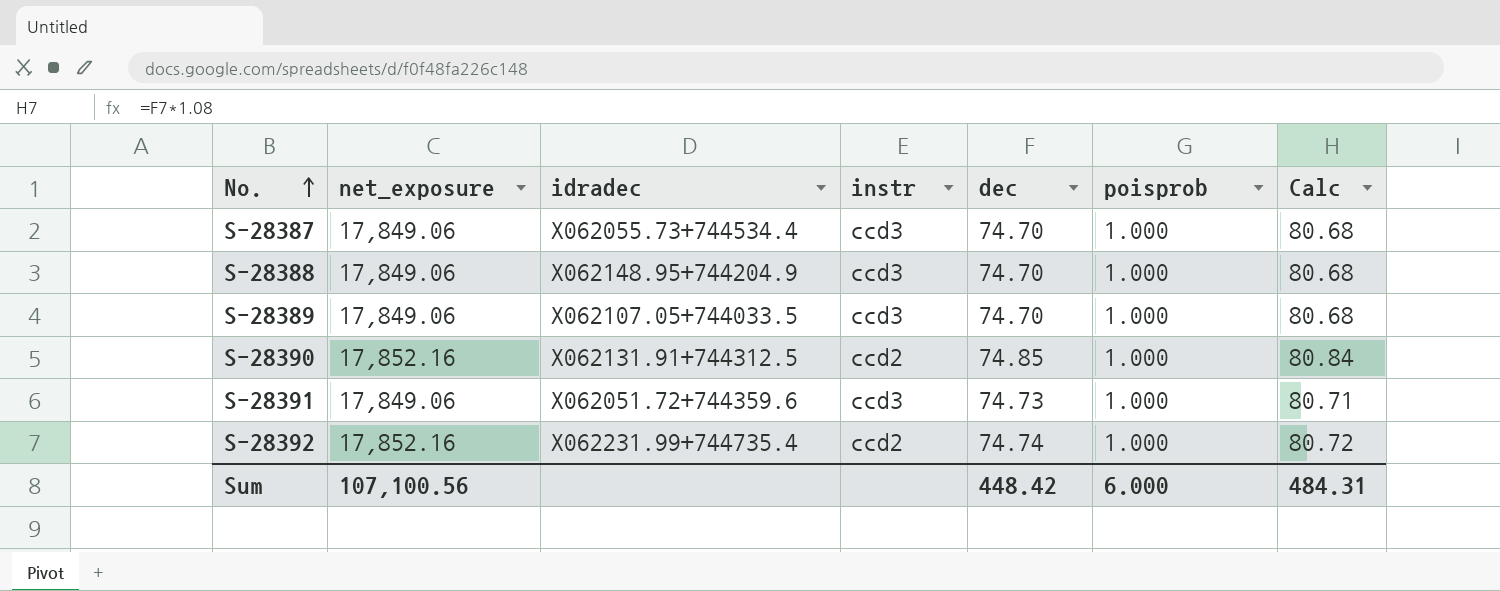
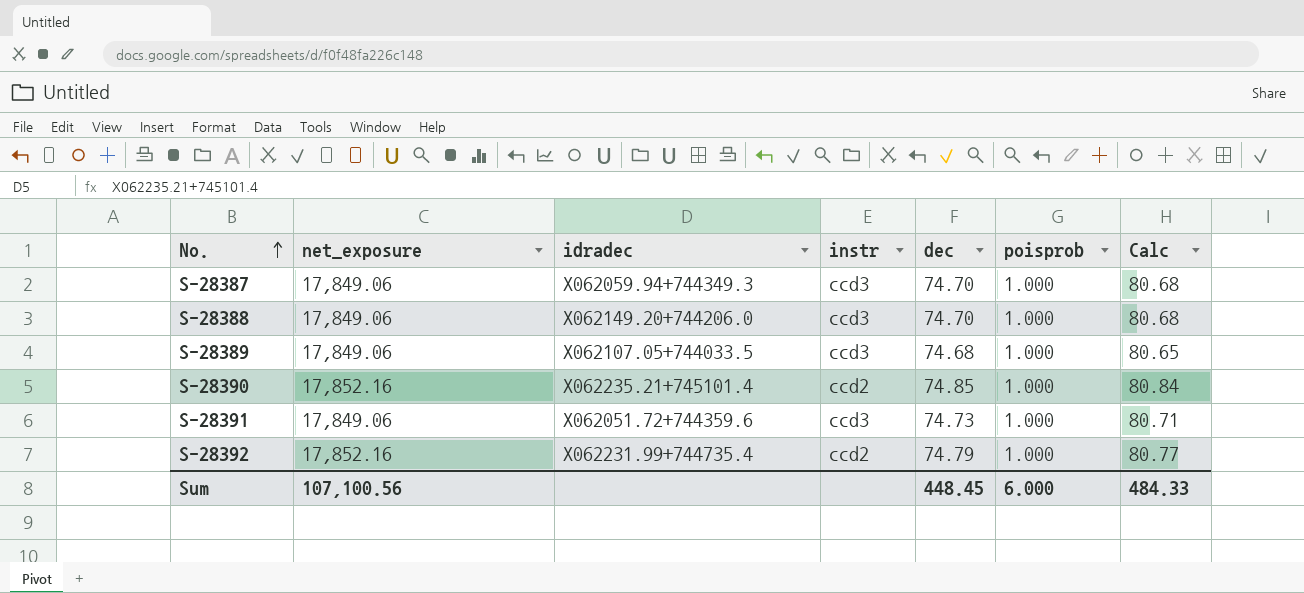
S-28387 | idradec: X062055.73+744534.4 -> X062059.94+744349.3
S-28388 | idradec: X062148.95+744204.9 -> X062149.20+744206.0
S-28389 | dec: 74.70 -> 74.68
S-28389 | Calc: 80.68 -> 80.65
S-28390 | idradec: X062131.91+744312.5 -> X062235.21+745101.4
S-28392 | dec: 74.74 -> 74.79
S-28392 | Calc: 80.72 -> 80.77
Sum | dec: 448.42 -> 448.45
Sum | Calc: 484.31 -> 484.33

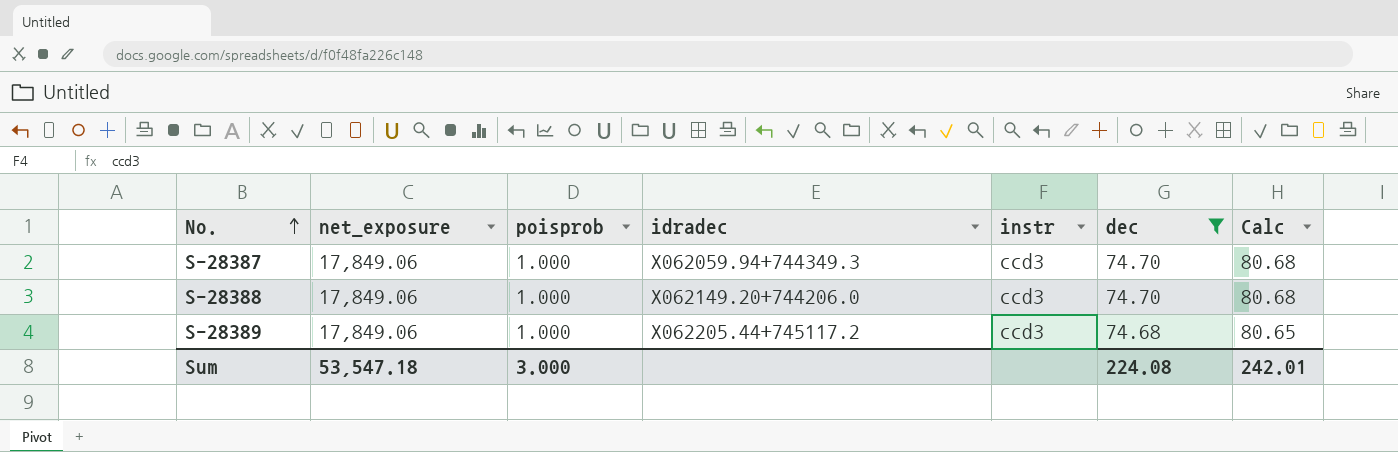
filter: none -> dec <= 74.70
column poisprob | position: 6 -> 3
S-28389 | idradec: X062107.05+744033.5 -> X062205.44+745117.2
Sum | net_exposure: 107,100.56 -> 53,547.18
Sum | poisprob: 6.000 -> 3.000
Sum | dec: 448.45 -> 224.08
Sum | Calc: 484.33 -> 242.01

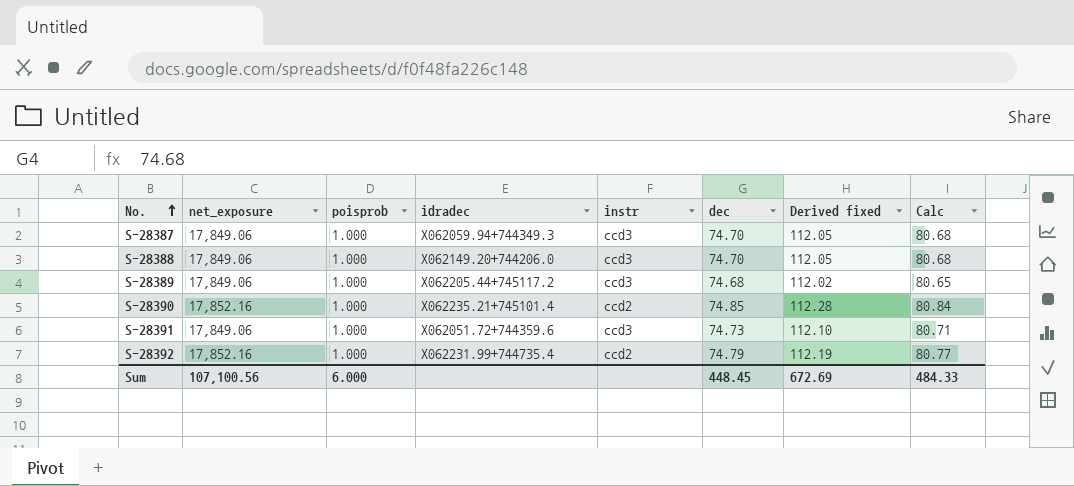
filter: dec <= 74.70 -> none
column Derived fixed | formula: none -> [dec] * 1.5
Sum | net_exposure: 53,547.18 -> 107,100.56
Sum | poisprob: 3.000 -> 6.000
Sum | dec: 224.08 -> 448.45
Sum | Calc: 242.01 -> 484.33

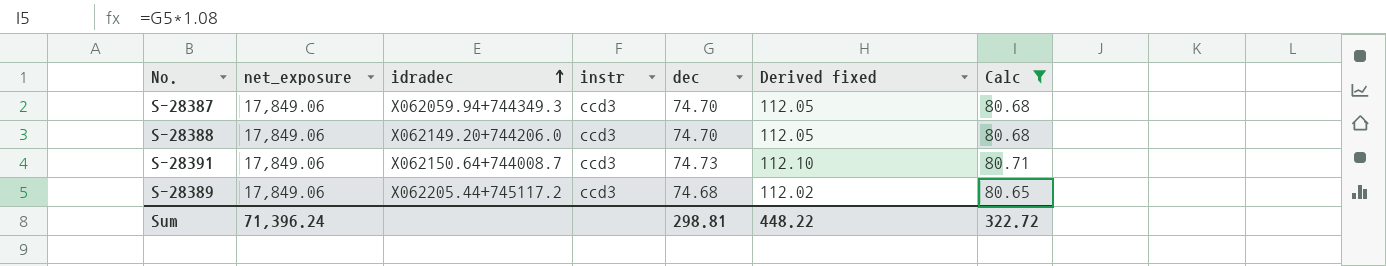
filter: none -> Calc <= 80.71
row order: No. ascending -> idradec ascending
column poisprob | position: 3 -> none
S-28391 | idradec: X062051.72+744359.6 -> X062150.64+744008.7
Sum | net_exposure: 107,100.56 -> 71,396.24
Sum | dec: 448.45 -> 298.81
Sum | Derived fixed: 672.69 -> 448.22
Sum | Calc: 484.33 -> 322.72

